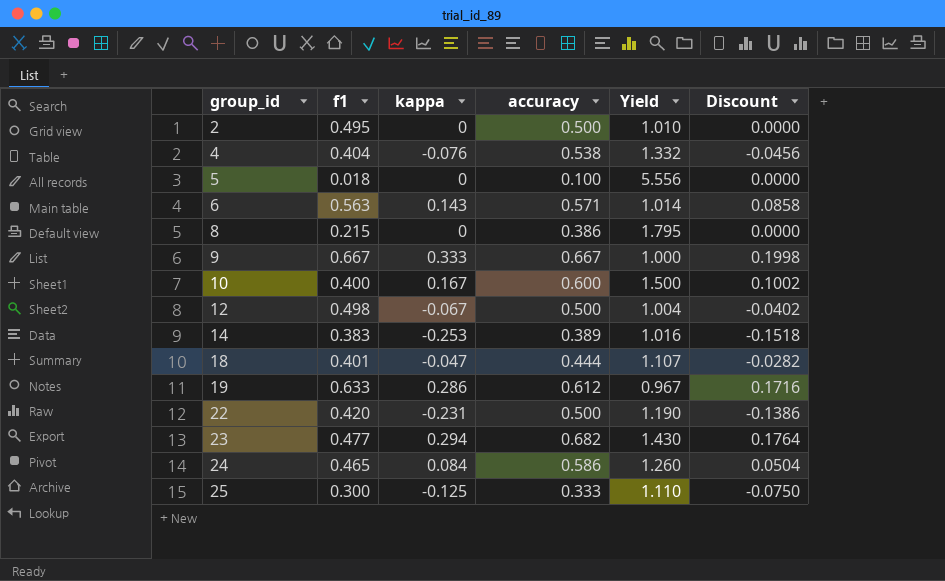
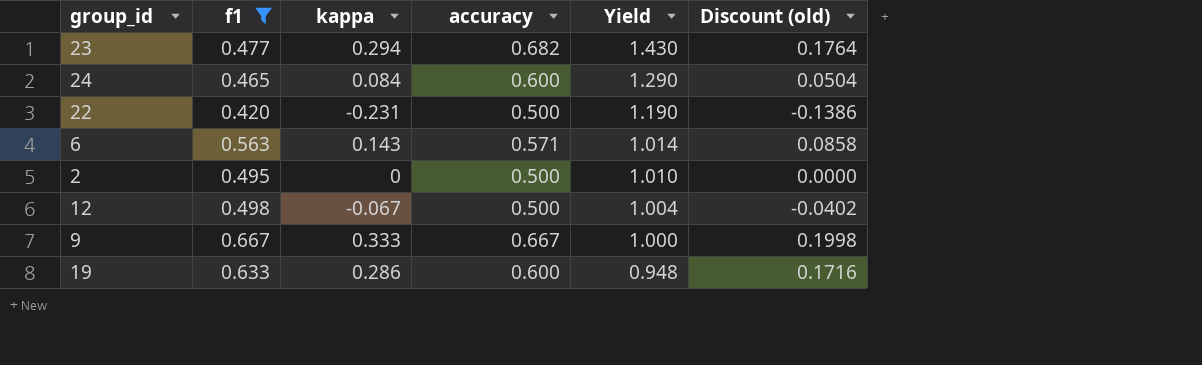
filter: none -> f1 >= 0.420
row order: group_id ascending -> Yield descending
column name: Discount -> Discount (old)
24 | accuracy: 0.586 -> 0.600
24 | Yield: 1.260 -> 1.290
19 | accuracy: 0.612 -> 0.600
19 | Yield: 0.967 -> 0.948

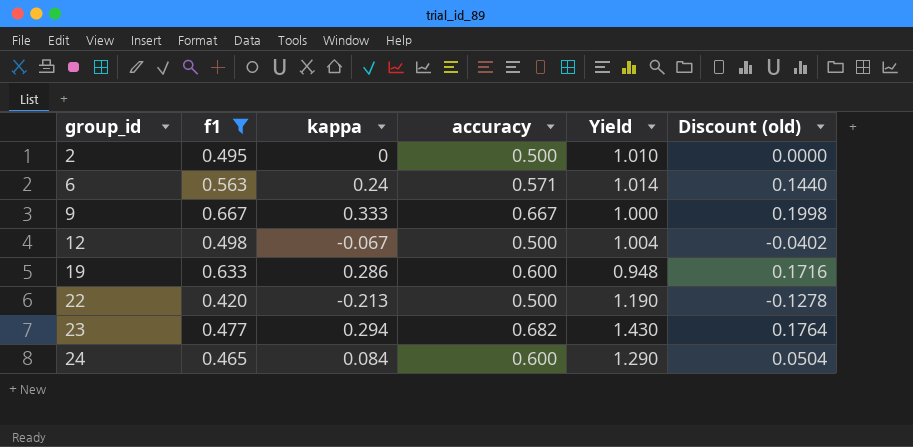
row order: Yield descending -> group_id ascending
6 | kappa: 0.143 -> 0.24
6 | Discount (old): 0.0858 -> 0.1440
22 | kappa: -0.231 -> -0.213
22 | Discount (old): -0.1386 -> -0.1278

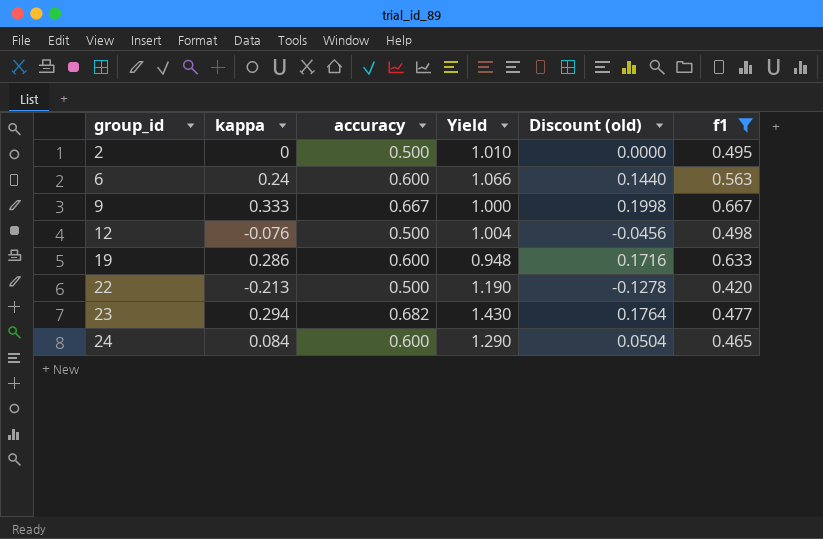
column f1 | position: 2 -> 6
6 | accuracy: 0.571 -> 0.600
6 | Yield: 1.014 -> 1.066
12 | kappa: -0.067 -> -0.076
12 | Discount (old): -0.0402 -> -0.0456

